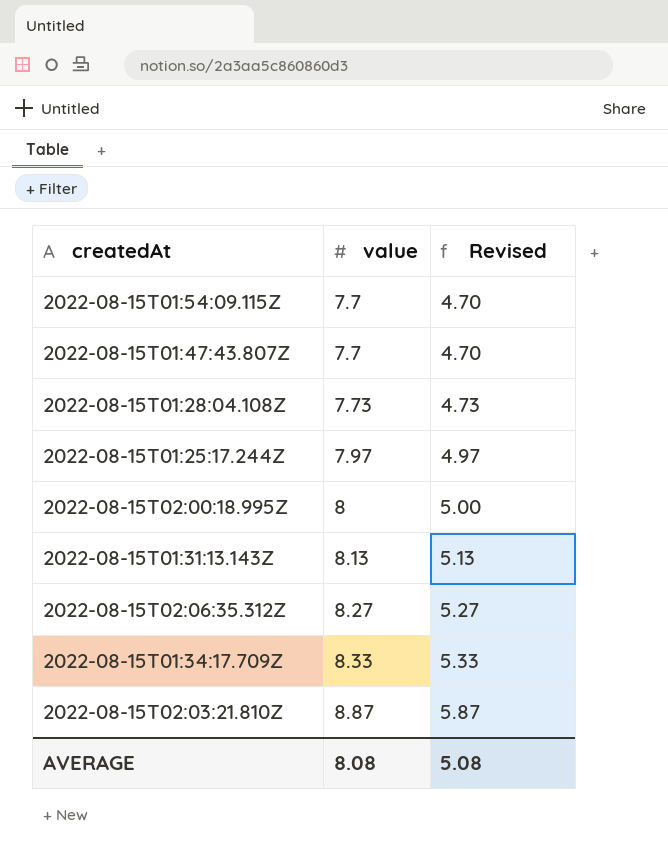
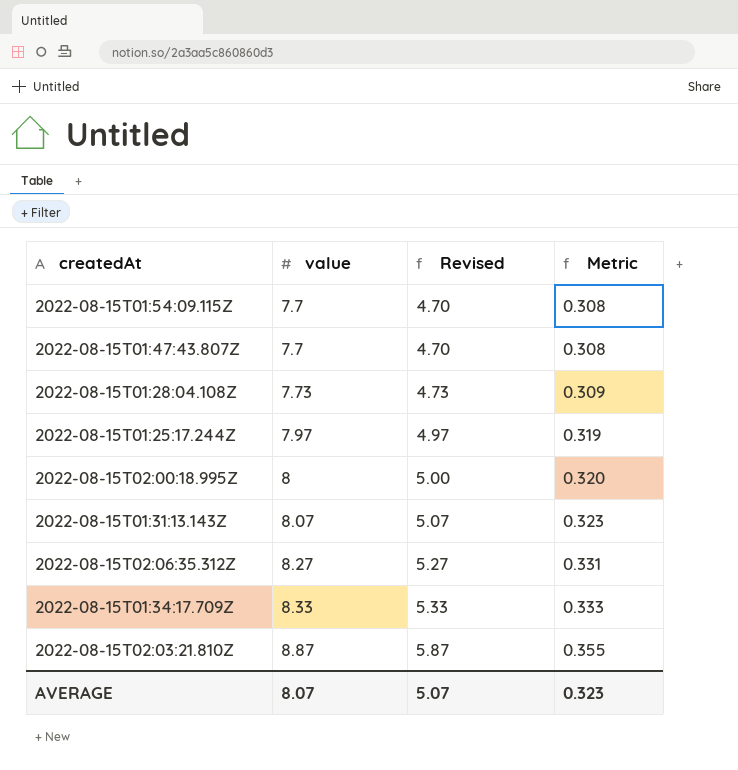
column Metric | formula: none -> [value] * 0.04
2022-08-15T01:31:13.143Z | value: 8.13 -> 8.07
2022-08-15T01:31:13.143Z | Revised: 5.13 -> 5.07
AVERAGE | value: 8.08 -> 8.07
AVERAGE | Revised: 5.08 -> 5.07

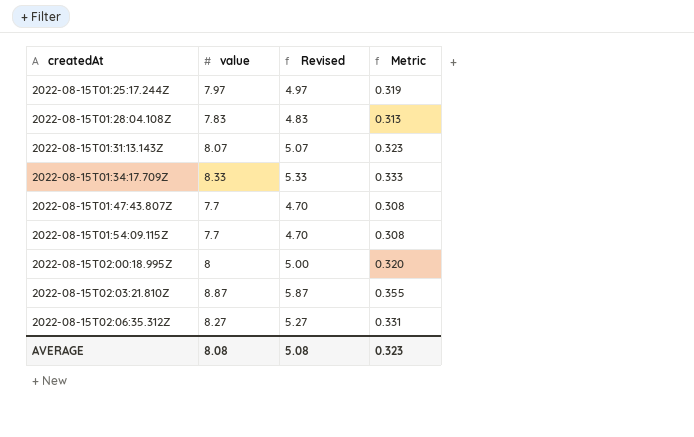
row order: value ascending -> createdAt ascending
2022-08-15T01:28:04.108Z | value: 7.73 -> 7.83
2022-08-15T01:28:04.108Z | Revised: 4.73 -> 4.83
2022-08-15T01:28:04.108Z | Metric: 0.309 -> 0.313
AVERAGE | value: 8.07 -> 8.08
AVERAGE | Revised: 5.07 -> 5.08

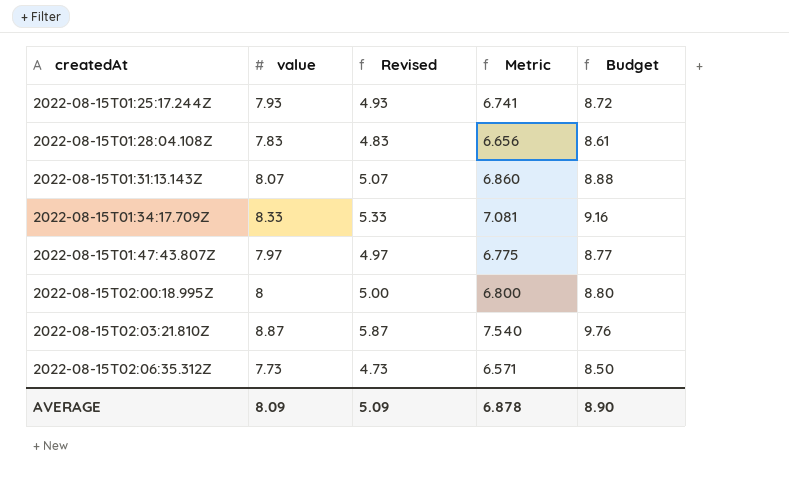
column Metric | formula: [value] * 0.04 -> [value] * 0.85
column Budget | formula: none -> [value] * 1.1
row 2022-08-15T01:54:09.115Z: 7.7 | 4.70 | 0.308 -> none
2022-08-15T01:25:17.244Z | value: 7.97 -> 7.93
2022-08-15T01:25:17.244Z | Revised: 4.97 -> 4.93
2022-08-15T01:47:43.807Z | value: 7.7 -> 7.97
2022-08-15T01:47:43.807Z | Revised: 4.70 -> 4.97
2022-08-15T02:06:35.312Z | value: 8.27 -> 7.73
2022-08-15T02:06:35.312Z | Revised: 5.27 -> 4.73
AVERAGE | value: 8.08 -> 8.09
AVERAGE | Revised: 5.08 -> 5.09
AVERAGE | Metric: 0.323 -> 6.878

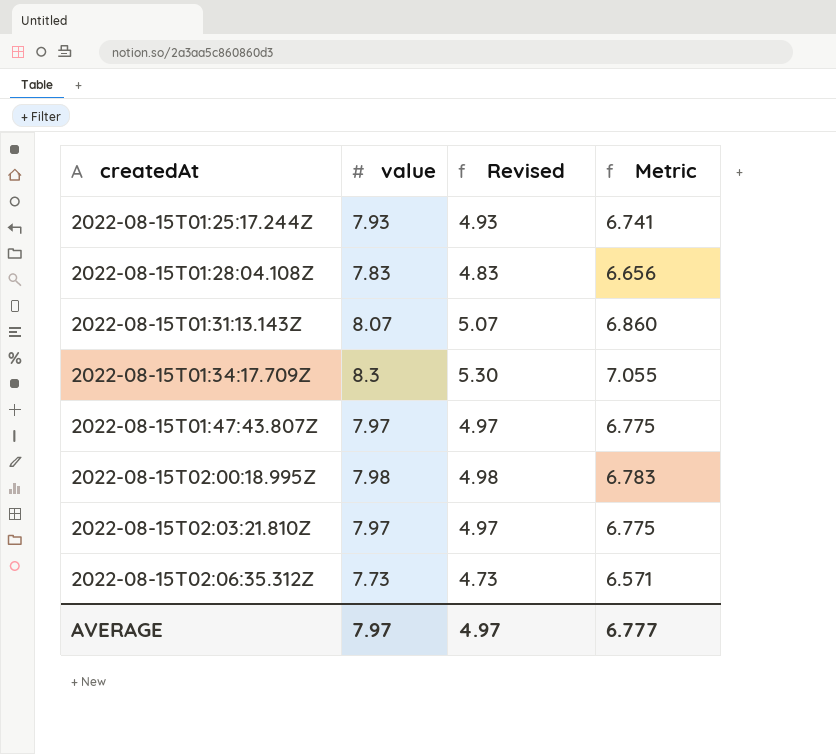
column Budget | formula: [value] * 1.1 -> none
2022-08-15T01:34:17.709Z | value: 8.33 -> 8.3
2022-08-15T01:34:17.709Z | Revised: 5.33 -> 5.30
2022-08-15T01:34:17.709Z | Metric: 7.081 -> 7.055
2022-08-15T02:00:18.995Z | value: 8 -> 7.98
2022-08-15T02:00:18.995Z | Revised: 5.00 -> 4.98
2022-08-15T02:00:18.995Z | Metric: 6.800 -> 6.783
2022-08-15T02:03:21.810Z | value: 8.87 -> 7.97
2022-08-15T02:03:21.810Z | Revised: 5.87 -> 4.97
2022-08-15T02:03:21.810Z | Metric: 7.540 -> 6.775
AVERAGE | value: 8.09 -> 7.97
AVERAGE | Revised: 5.09 -> 4.97
AVERAGE | Metric: 6.878 -> 6.777

